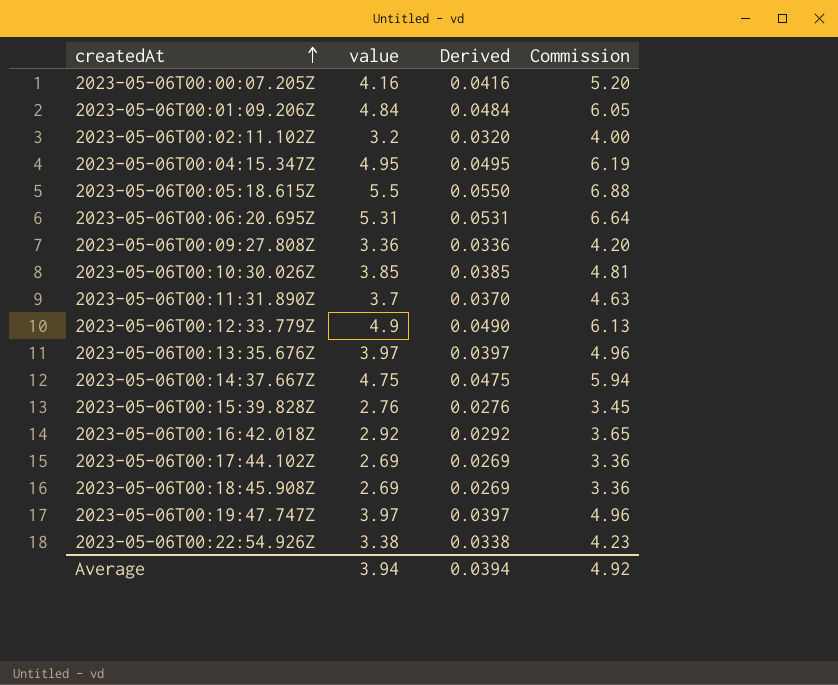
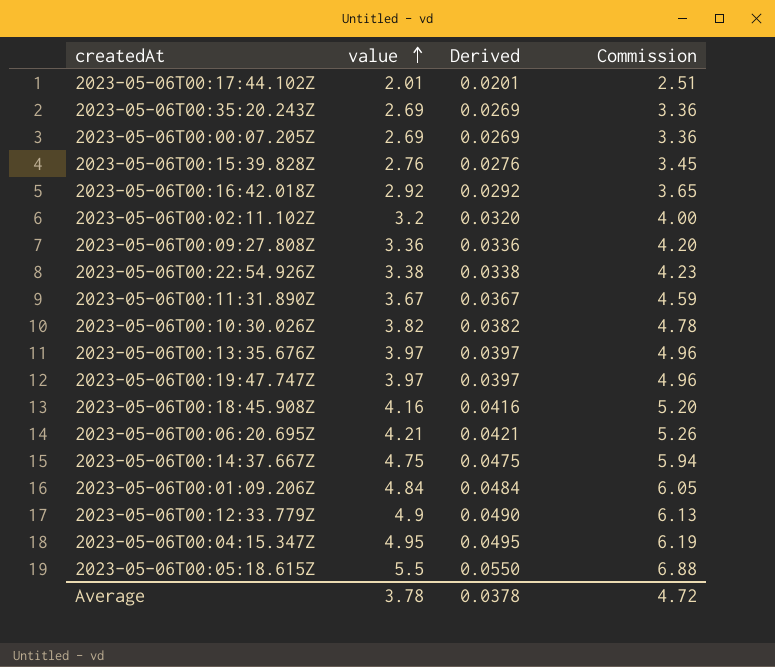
row order: createdAt ascending -> value ascending
2023-05-06T00:17:44.102Z | value: 2.69 -> 2.01
2023-05-06T00:17:44.102Z | Derived: 0.0269 -> 0.0201
2023-05-06T00:17:44.102Z | Commission: 3.36 -> 2.51
row 2023-05-06T00:35:20.243Z: none -> 2.69 | 0.0269 | 3.36
2023-05-06T00:00:07.205Z | value: 4.16 -> 2.69
2023-05-06T00:00:07.205Z | Derived: 0.0416 -> 0.0269
2023-05-06T00:00:07.205Z | Commission: 5.20 -> 3.36
2023-05-06T00:11:31.890Z | value: 3.7 -> 3.67
2023-05-06T00:11:31.890Z | Derived: 0.0370 -> 0.0367
2023-05-06T00:11:31.890Z | Commission: 4.63 -> 4.59
2023-05-06T00:10:30.026Z | value: 3.85 -> 3.82
2023-05-06T00:10:30.026Z | Derived: 0.0385 -> 0.0382
2023-05-06T00:10:30.026Z | Commission: 4.81 -> 4.78
2023-05-06T00:18:45.908Z | value: 2.69 -> 4.16
2023-05-06T00:18:45.908Z | Derived: 0.0269 -> 0.0416
2023-05-06T00:18:45.908Z | Commission: 3.36 -> 5.20
2023-05-06T00:06:20.695Z | value: 5.31 -> 4.21
2023-05-06T00:06:20.695Z | Derived: 0.0531 -> 0.0421
2023-05-06T00:06:20.695Z | Commission: 6.64 -> 5.26
Average | value: 3.94 -> 3.78
Average | Derived: 0.0394 -> 0.0378
Average | Commission: 4.92 -> 4.72

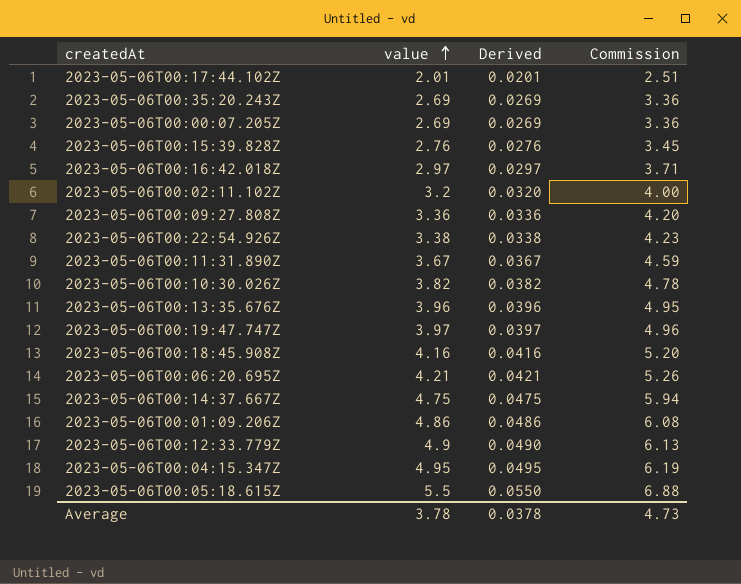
2023-05-06T00:16:42.018Z | value: 2.92 -> 2.97
2023-05-06T00:16:42.018Z | Derived: 0.0292 -> 0.0297
2023-05-06T00:16:42.018Z | Commission: 3.65 -> 3.71
2023-05-06T00:13:35.676Z | value: 3.97 -> 3.96
2023-05-06T00:13:35.676Z | Derived: 0.0397 -> 0.0396
2023-05-06T00:13:35.676Z | Commission: 4.96 -> 4.95
2023-05-06T00:01:09.206Z | value: 4.84 -> 4.86
2023-05-06T00:01:09.206Z | Derived: 0.0484 -> 0.0486
2023-05-06T00:01:09.206Z | Commission: 6.05 -> 6.08
Average | Commission: 4.72 -> 4.73

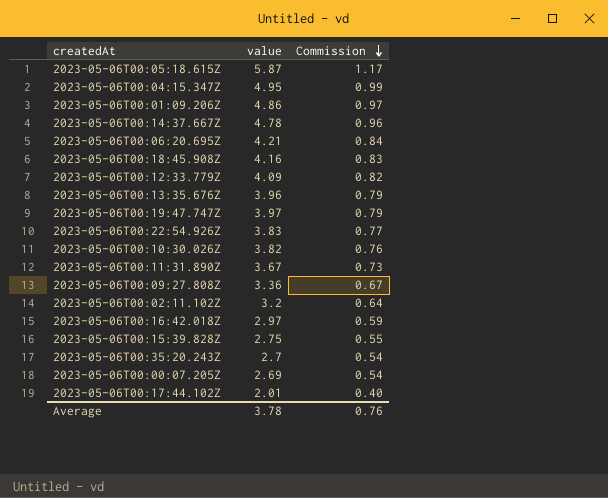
row order: value ascending -> Commission descending
column Derived | formula: [value] * 0.01 -> none
column Commission | formula: [value] * 1.25 -> [value] * 0.2
2023-05-06T00:05:18.615Z | value: 5.5 -> 5.87
2023-05-06T00:14:37.667Z | value: 4.75 -> 4.78
2023-05-06T00:12:33.779Z | value: 4.9 -> 4.09
2023-05-06T00:22:54.926Z | value: 3.38 -> 3.83
2023-05-06T00:15:39.828Z | value: 2.76 -> 2.75
2023-05-06T00:35:20.243Z | value: 2.69 -> 2.7
Average | Commission: 4.73 -> 0.76

